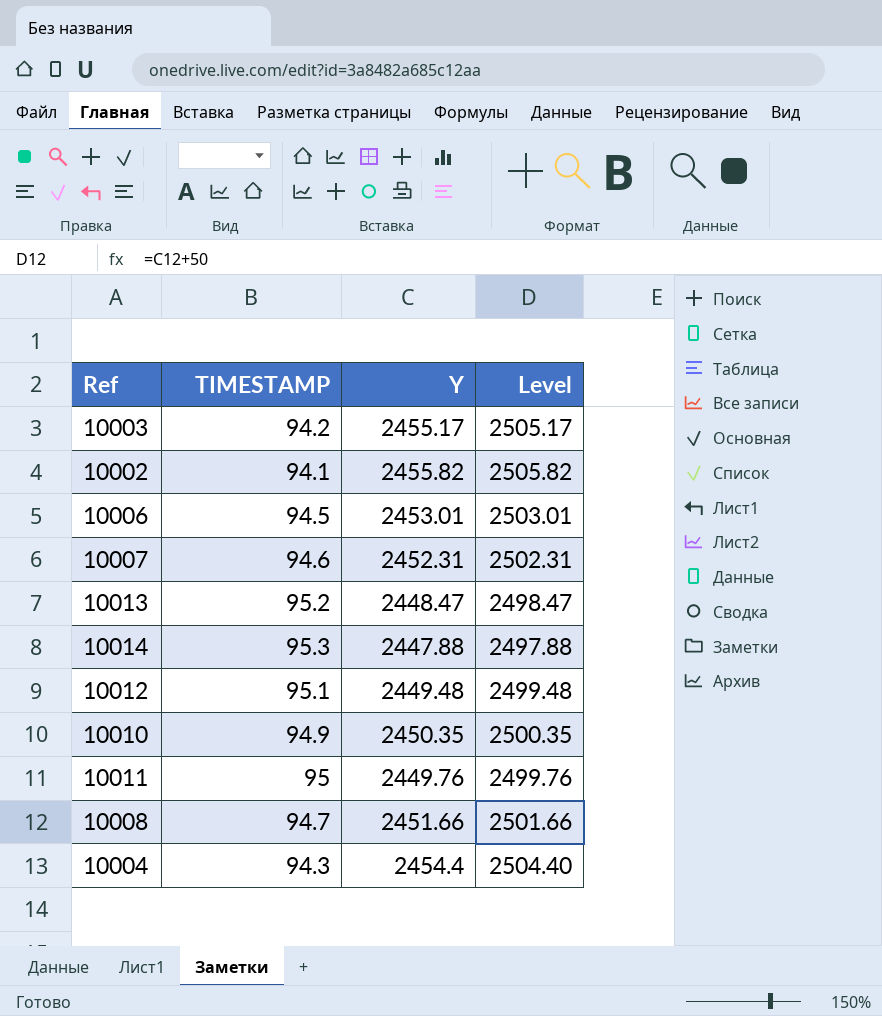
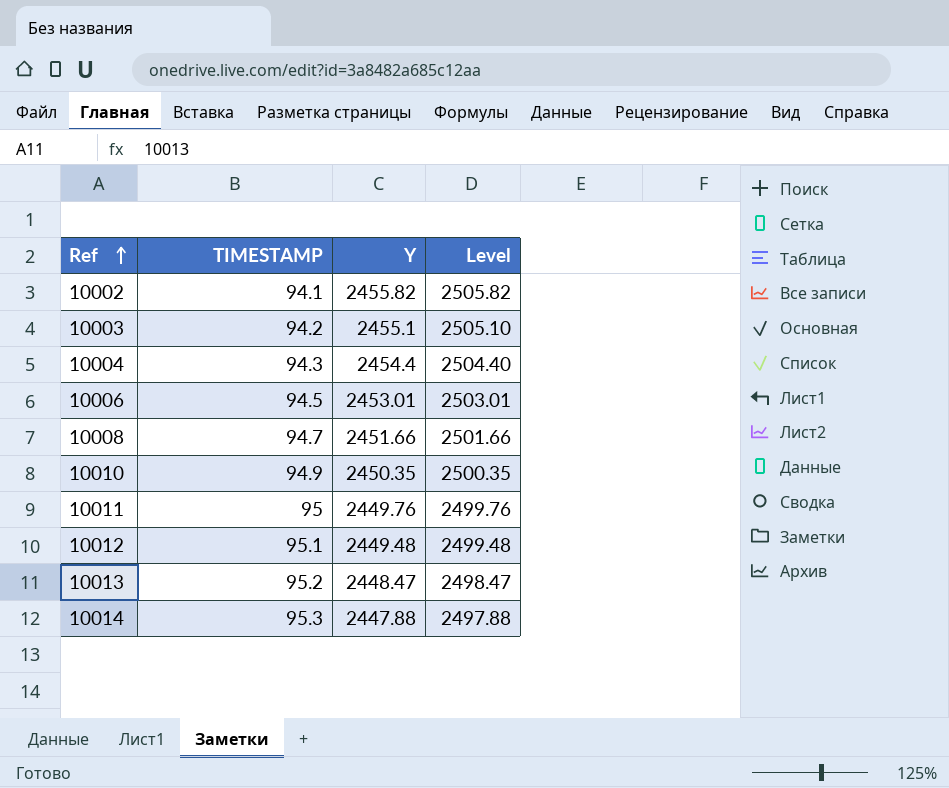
row order: none -> Ref ascending
row 10007: 94.6 | 2452.31 | 2502.31 -> none
10003 | Y: 2455.17 -> 2455.1
10003 | Level: 2505.17 -> 2505.10

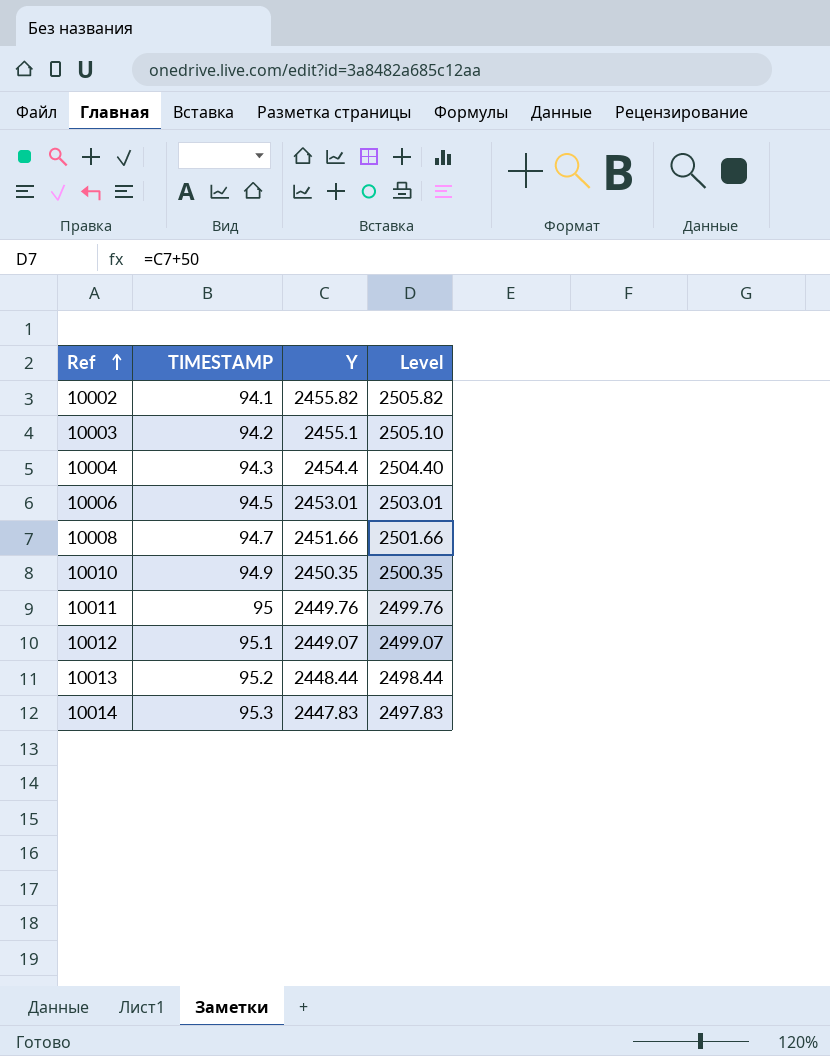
10012 | Y: 2449.48 -> 2449.07
10012 | Level: 2499.48 -> 2499.07
10013 | Y: 2448.47 -> 2448.44
10013 | Level: 2498.47 -> 2498.44
10014 | Y: 2447.88 -> 2447.83
10014 | Level: 2497.88 -> 2497.83

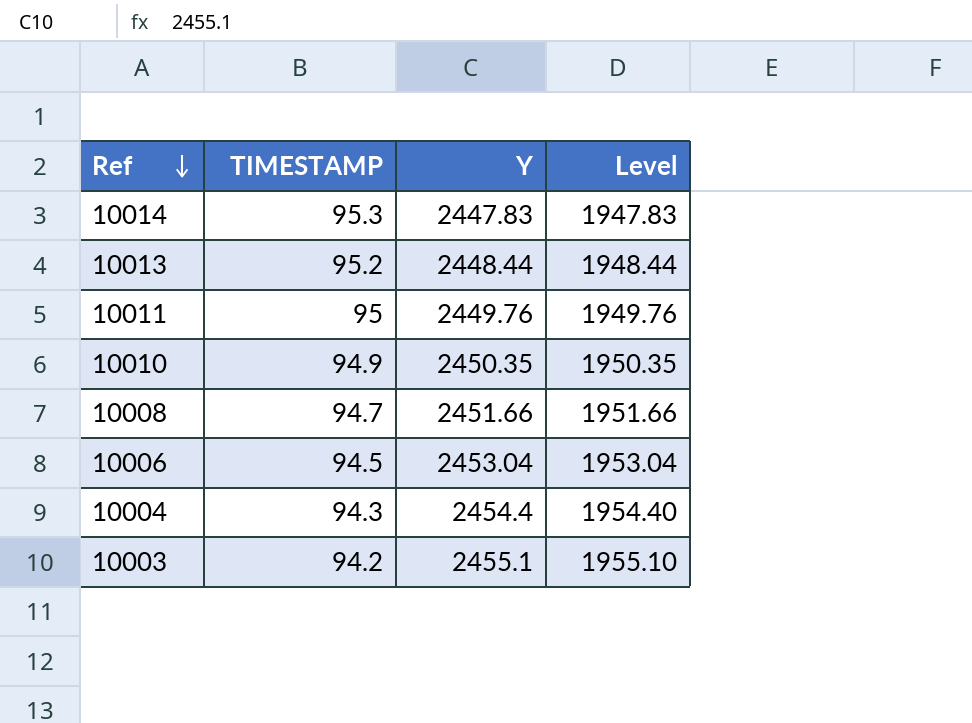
row order: Ref ascending -> Ref descending
column Level | formula: [Y] + 50 -> [Y] - 500
row 10002: 94.1 | 2455.82 | 2505.82 -> none
row 10012: 95.1 | 2449.07 | 2499.07 -> none
10006 | Y: 2453.01 -> 2453.04

